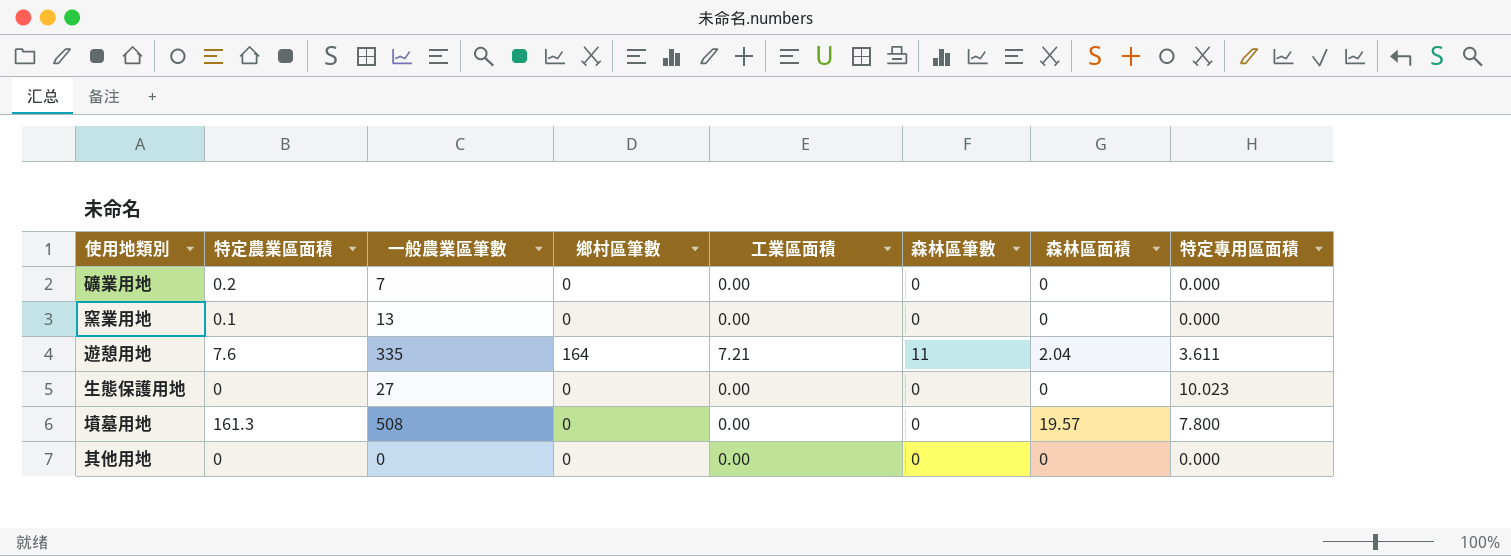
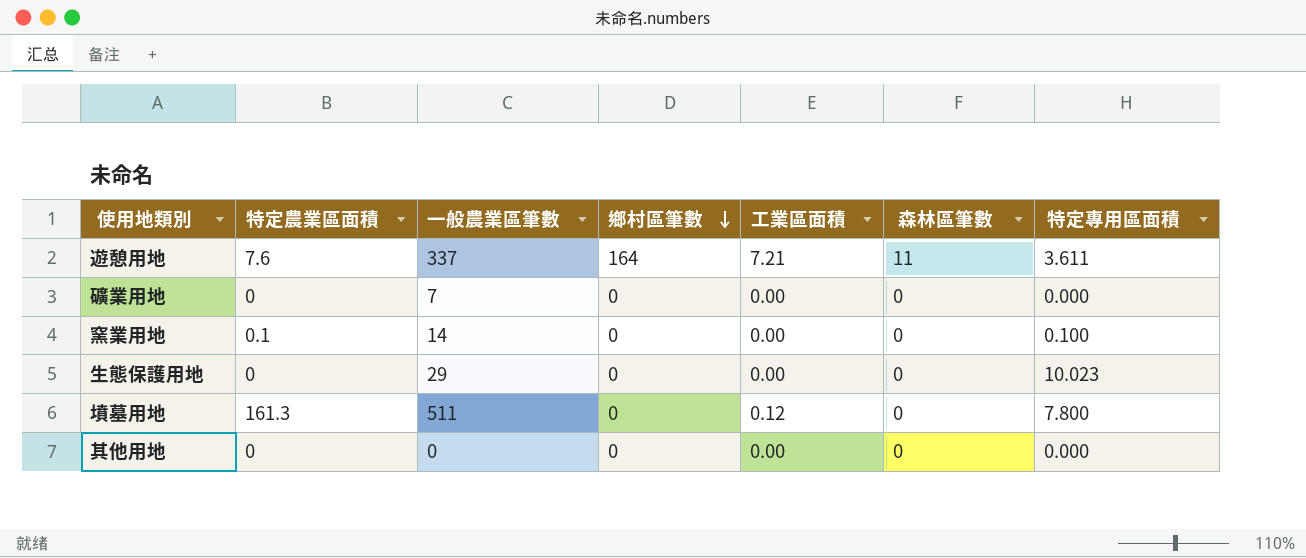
row order: none -> 鄉村區筆數 descending
column 森林區面積 | position: 7 -> none
遊憩用地 | 一般農業區筆數: 335 -> 337
礦業用地 | 特定農業區面積: 0.2 -> 0
窯業用地 | 一般農業區筆數: 13 -> 14
窯業用地 | 特定專用區面積: 0.000 -> 0.100
生態保護用地 | 一般農業區筆數: 27 -> 29
墳墓用地 | 一般農業區筆數: 508 -> 511
墳墓用地 | 工業區面積: 0.00 -> 0.12

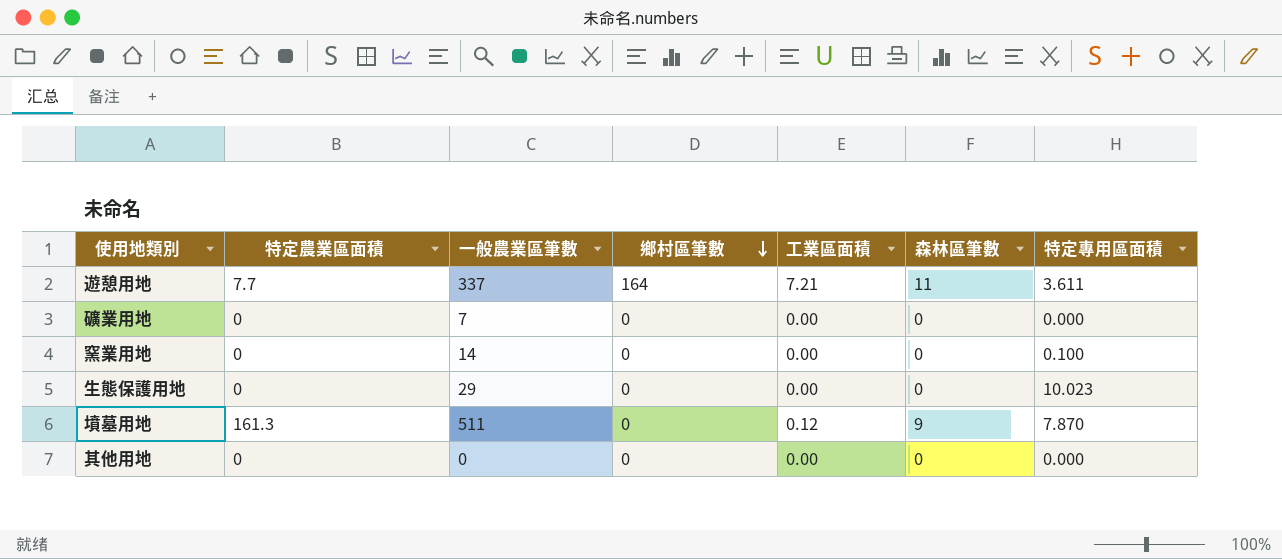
遊憩用地 | 特定農業區面積: 7.6 -> 7.7
窯業用地 | 特定農業區面積: 0.1 -> 0
墳墓用地 | 森林區筆數: 0 -> 9
墳墓用地 | 特定專用區面積: 7.800 -> 7.870

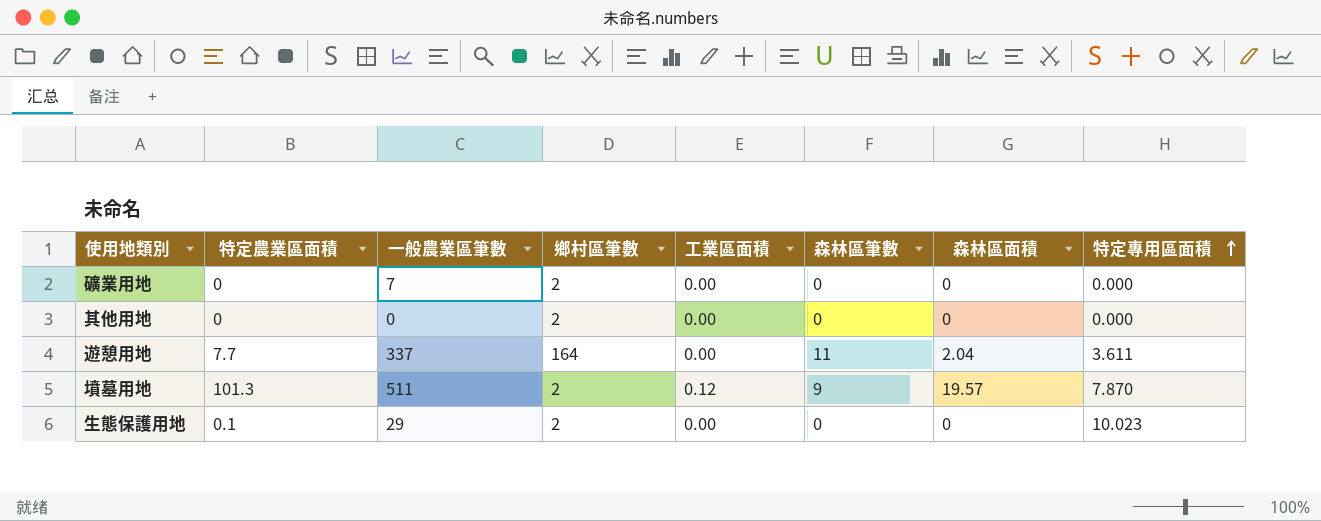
row order: 鄉村區筆數 descending -> 特定專用區面積 ascending
column 森林區面積 | position: none -> 7
row 窯業用地: 0 | 14 | 0 | 0.00 | 0 | 0.100 -> none
礦業用地 | 鄉村區筆數: 0 -> 2
其他用地 | 鄉村區筆數: 0 -> 2
遊憩用地 | 工業區面積: 7.21 -> 0.00
墳墓用地 | 特定農業區面積: 161.3 -> 101.3
墳墓用地 | 鄉村區筆數: 0 -> 2
生態保護用地 | 特定農業區面積: 0 -> 0.1
生態保護用地 | 鄉村區筆數: 0 -> 2

